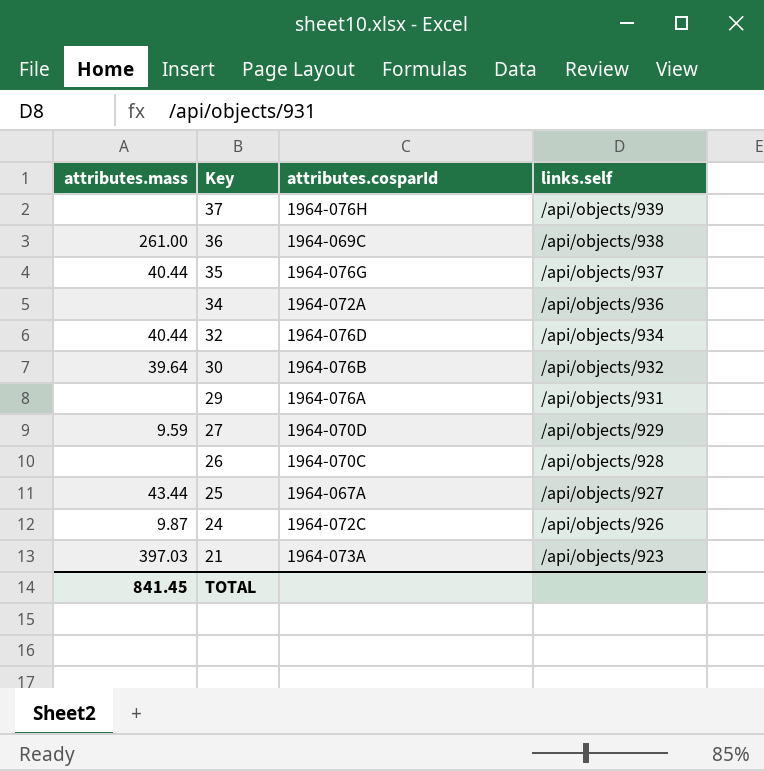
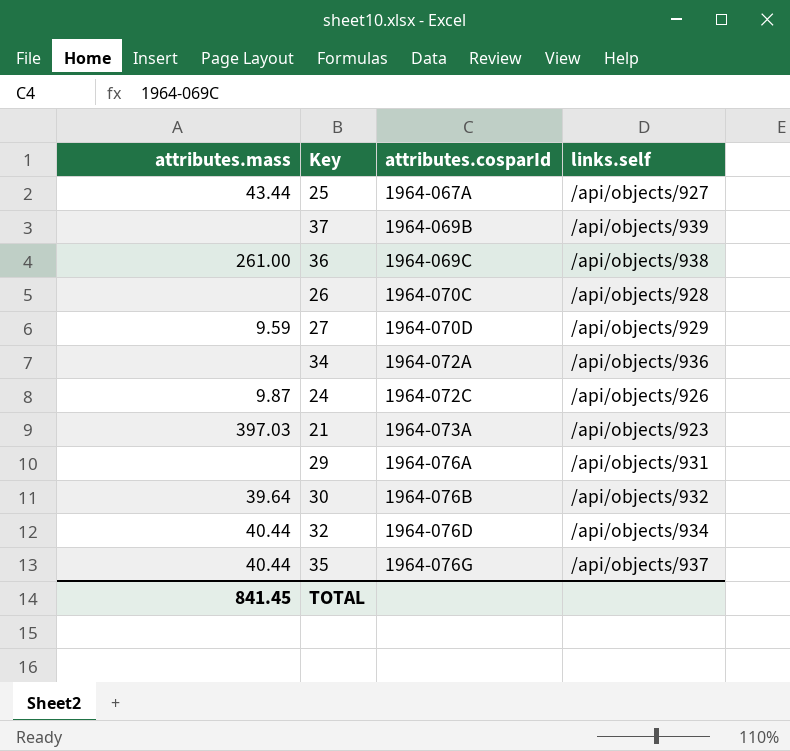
row order: Key descending -> attributes.cosparId ascending
37 | attributes.cosparId: 1964-076H -> 1964-069B

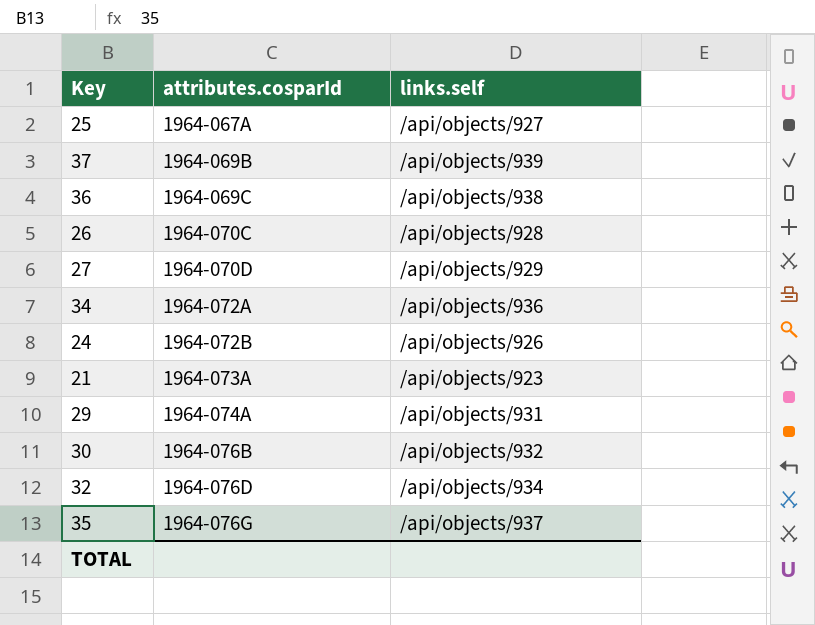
column attributes.mass | position: 1 -> none
24 | attributes.cosparId: 1964-072C -> 1964-072B
29 | attributes.cosparId: 1964-076A -> 1964-074A

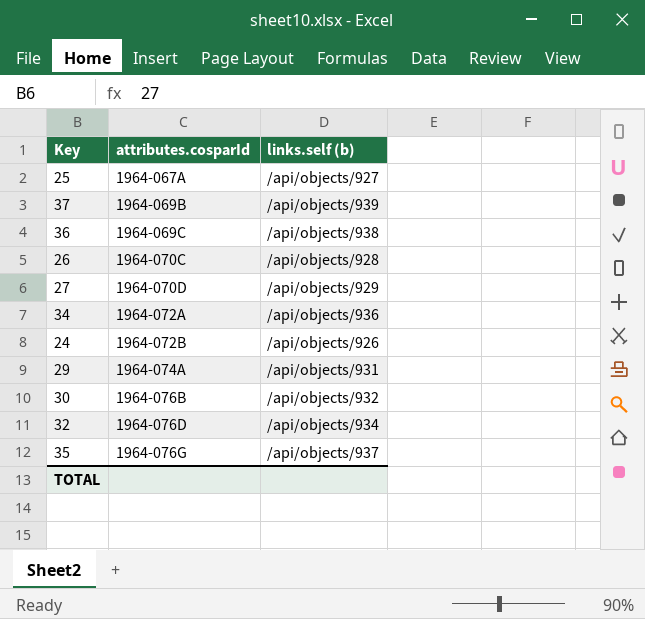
column name: links.self -> links.self (b)
row 21: 1964-073A | /api/objects/923 -> none

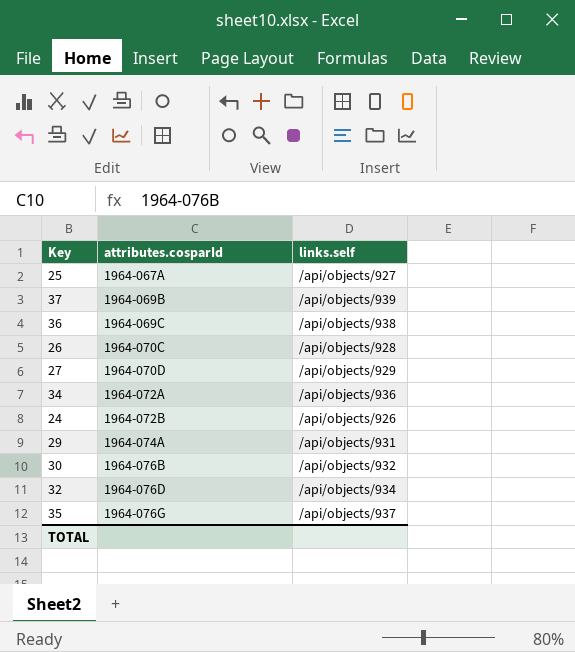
column name: links.self (b) -> links.self

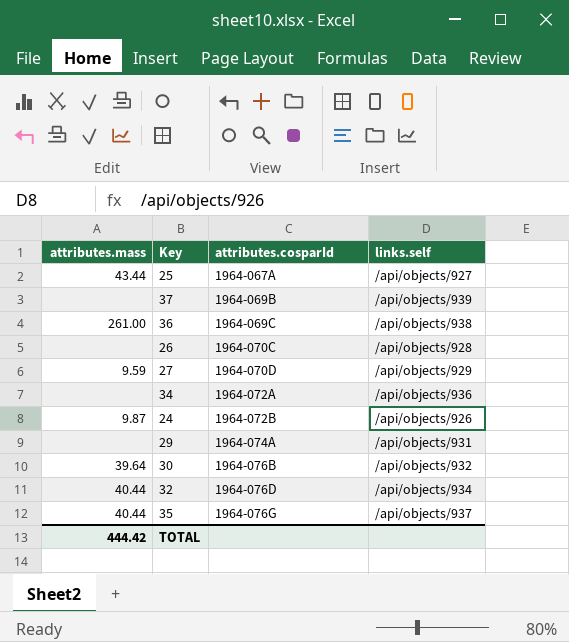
column attributes.mass | position: none -> 1

